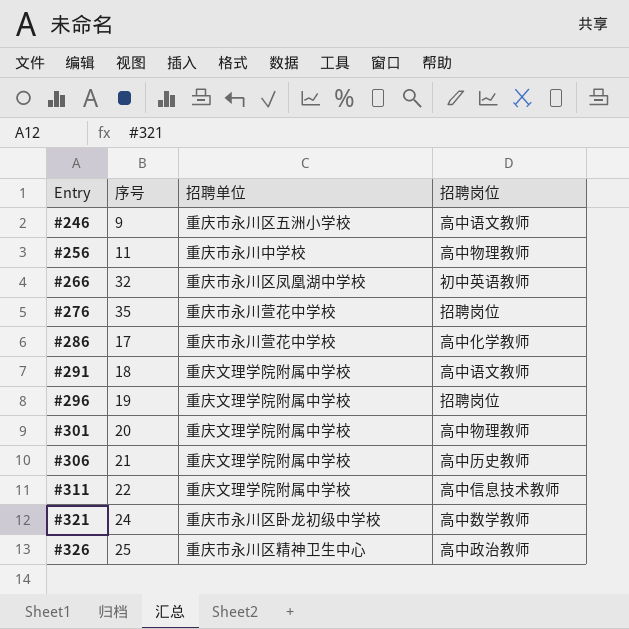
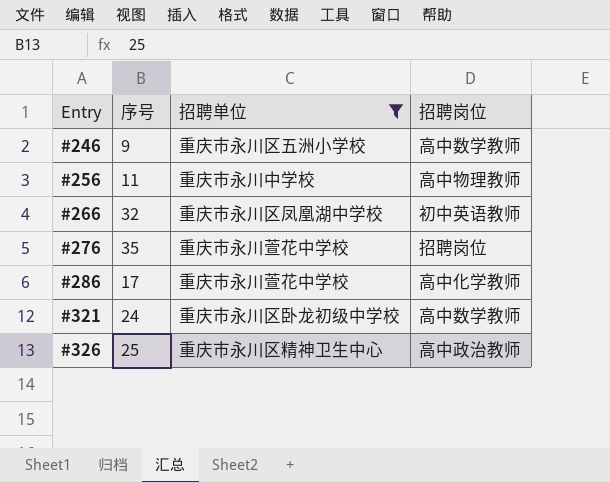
filter: none -> 招聘单位 != 重庆文理学院附属中学校
#246 | 招聘岗位: 高中语文教师 -> 高中数学教师

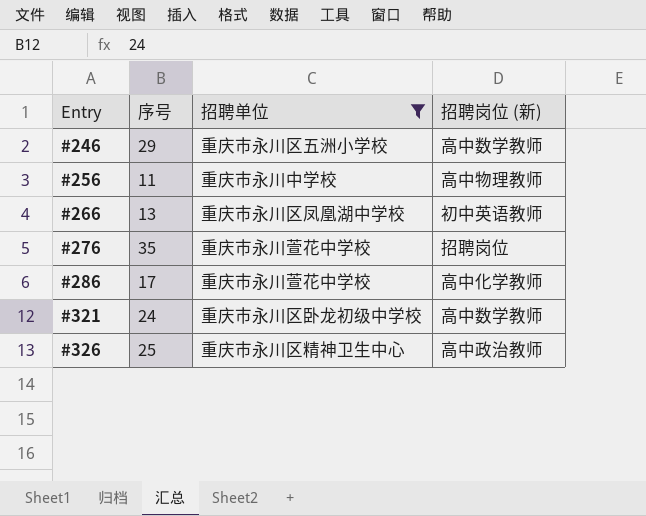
column name: 招聘岗位 -> 招聘岗位 (新)
#246 | 序号: 9 -> 29
#266 | 序号: 32 -> 13

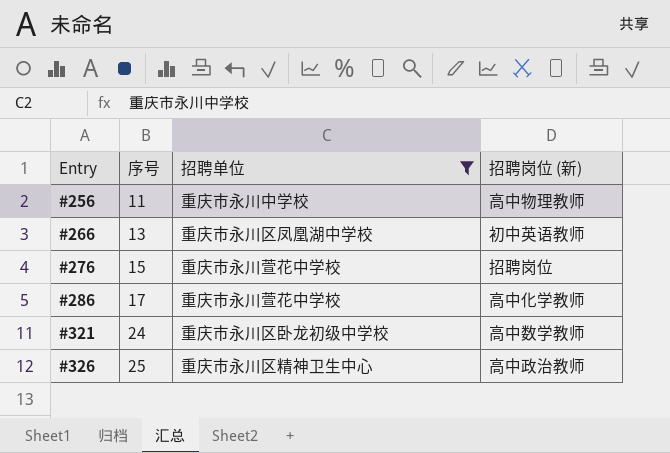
row #246: 29 | 重庆市永川区五洲小学校 | 高中数学教师 -> none
#276 | 序号: 35 -> 15

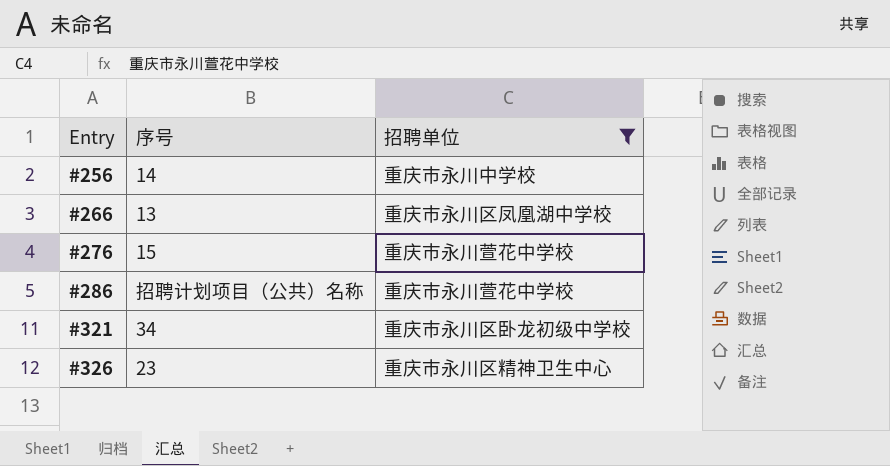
column 招聘岗位 (新) | position: 4 -> none
#256 | 序号: 11 -> 14
#286 | 序号: 17 -> 招聘计划项目（公共）名称
#321 | 序号: 24 -> 34
#326 | 序号: 25 -> 23

